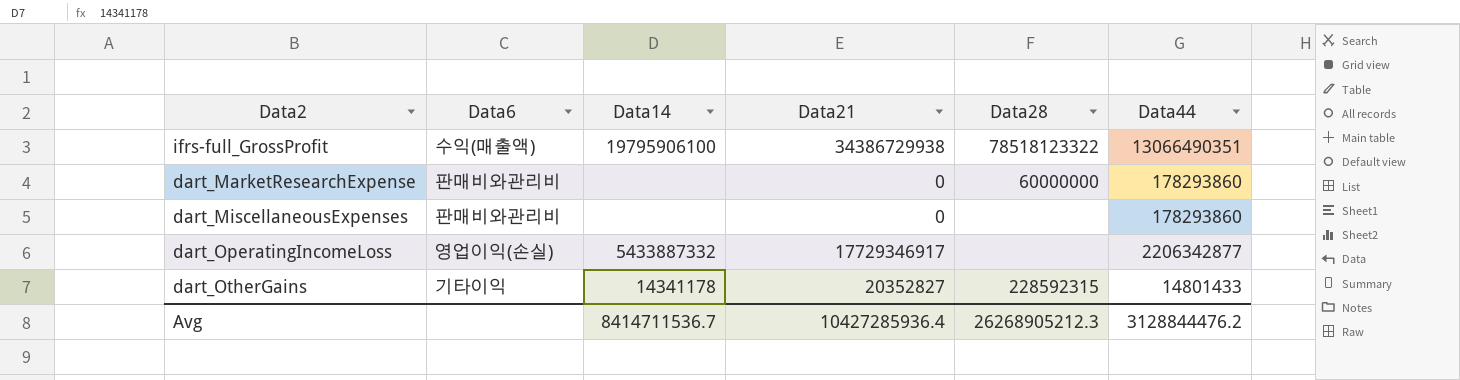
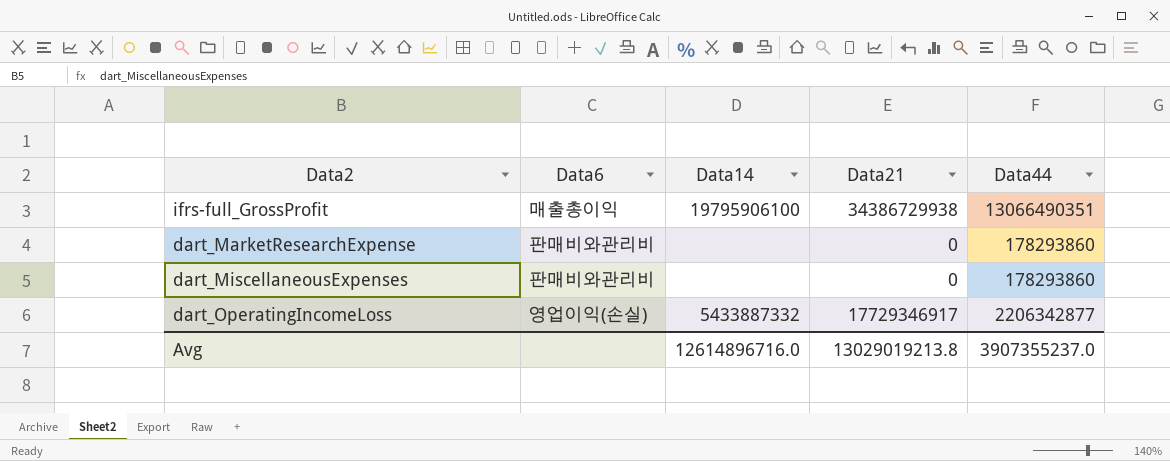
column Data28 | position: 5 -> none
row dart_OtherGains: 기타이익 | 14341178 | 20352827 | 228592315 | 14801433 -> none
ifrs-full_GrossProfit | Data6: 수익(매출액) -> 매출총이익
Avg | Data14: 8414711536.7 -> 12614896716.0
Avg | Data21: 10427285936.4 -> 13029019213.8
Avg | Data44: 3128844476.2 -> 3907355237.0

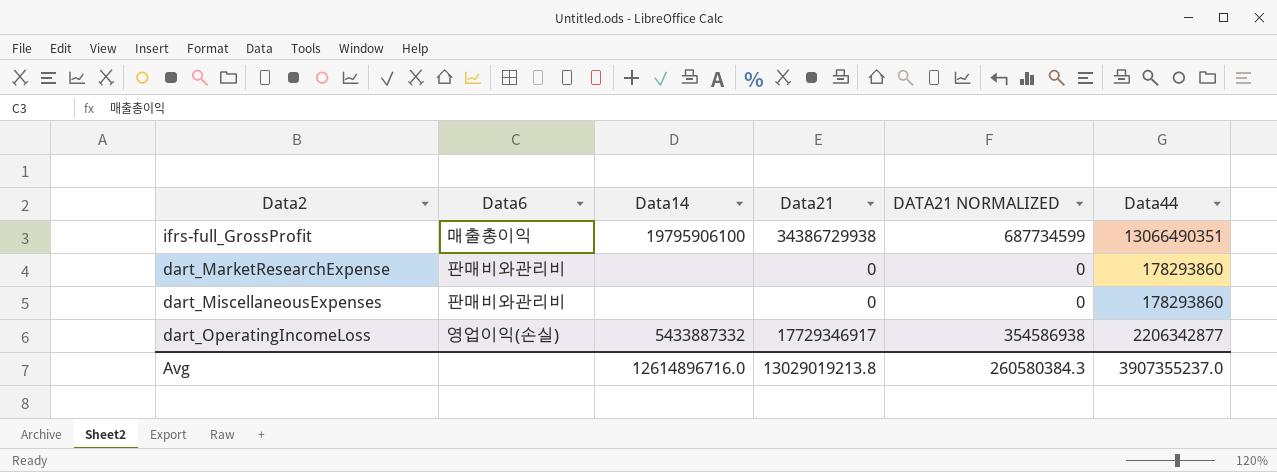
column DATA21 NORMALIZED | formula: none -> [Data21] * 0.02

